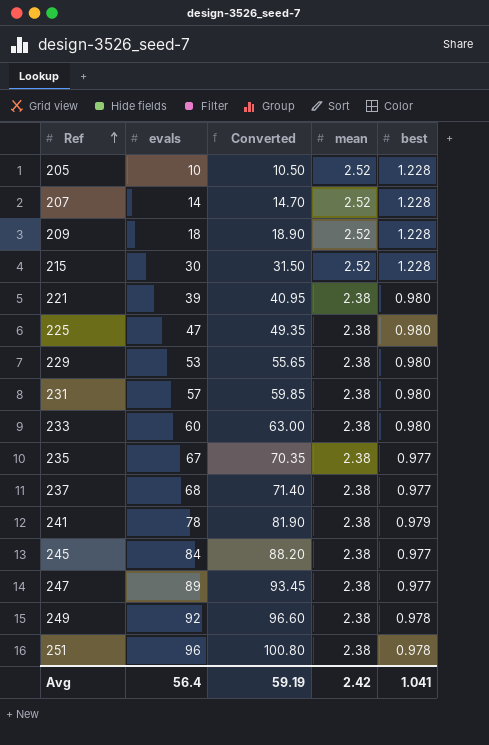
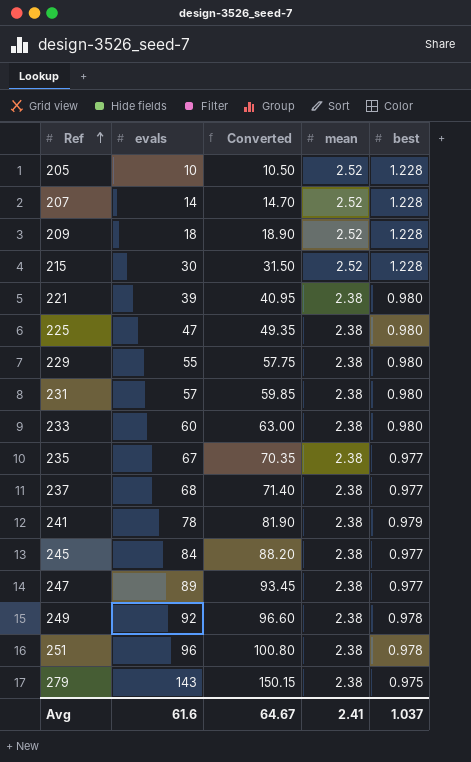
229 | evals: 53 -> 55
229 | Converted: 55.65 -> 57.75
row 279: none -> 143 | 150.15 | 2.38 | 0.975
Avg | evals: 56.4 -> 61.6
Avg | Converted: 59.19 -> 64.67
Avg | mean: 2.42 -> 2.41
Avg | best: 1.041 -> 1.037

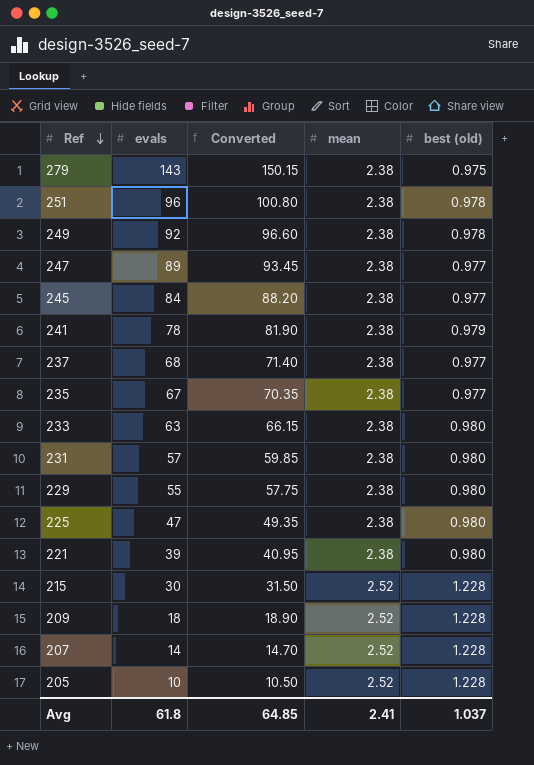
row order: Ref ascending -> Ref descending
column name: best -> best (old)
233 | evals: 60 -> 63
233 | Converted: 63.00 -> 66.15
Avg | evals: 61.6 -> 61.8
Avg | Converted: 64.67 -> 64.85

